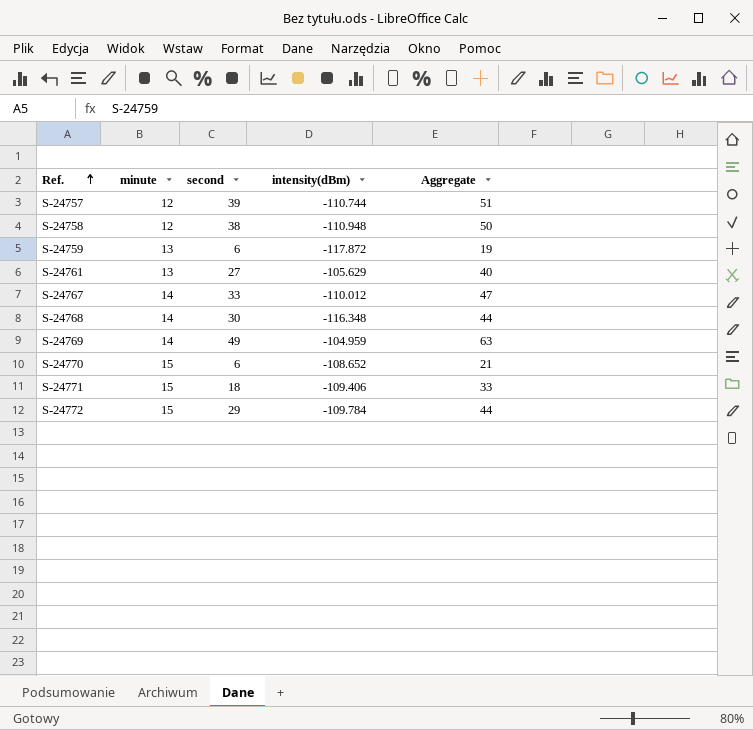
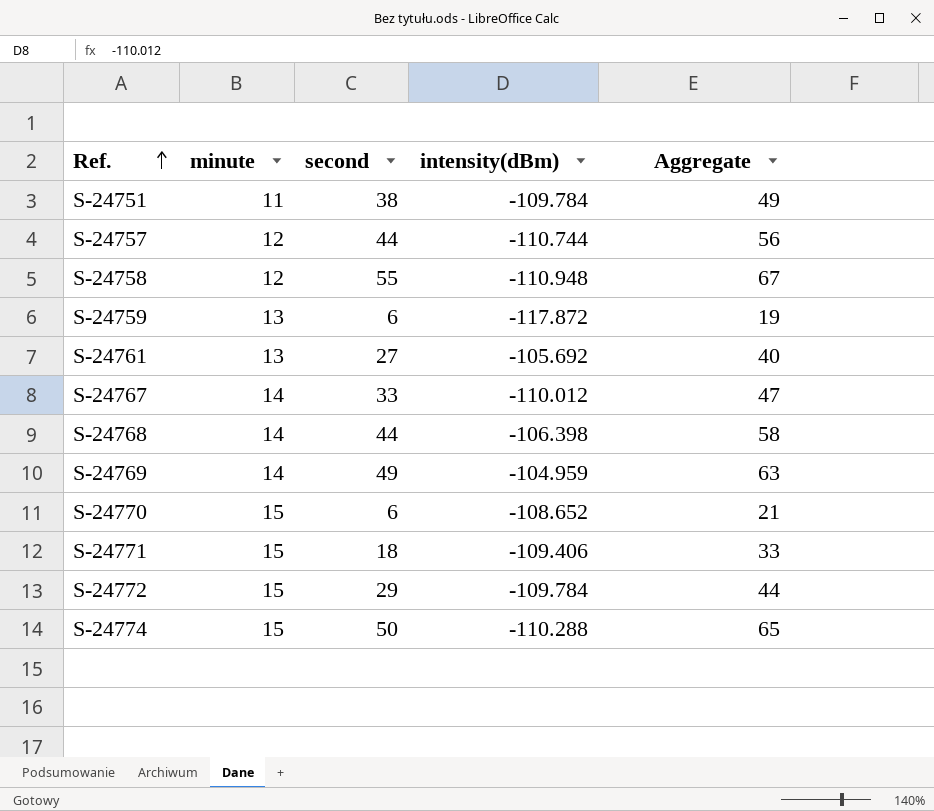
row S-24751: none -> 11 | 38 | -109.784 | 49
S-24757 | second: 39 -> 44
S-24757 | Aggregate: 51 -> 56
S-24758 | second: 38 -> 55
S-24758 | Aggregate: 50 -> 67
S-24761 | intensity(dBm): -105.629 -> -105.692
S-24768 | second: 30 -> 44
S-24768 | intensity(dBm): -116.348 -> -106.398
S-24768 | Aggregate: 44 -> 58
row S-24774: none -> 15 | 50 | -110.288 | 65

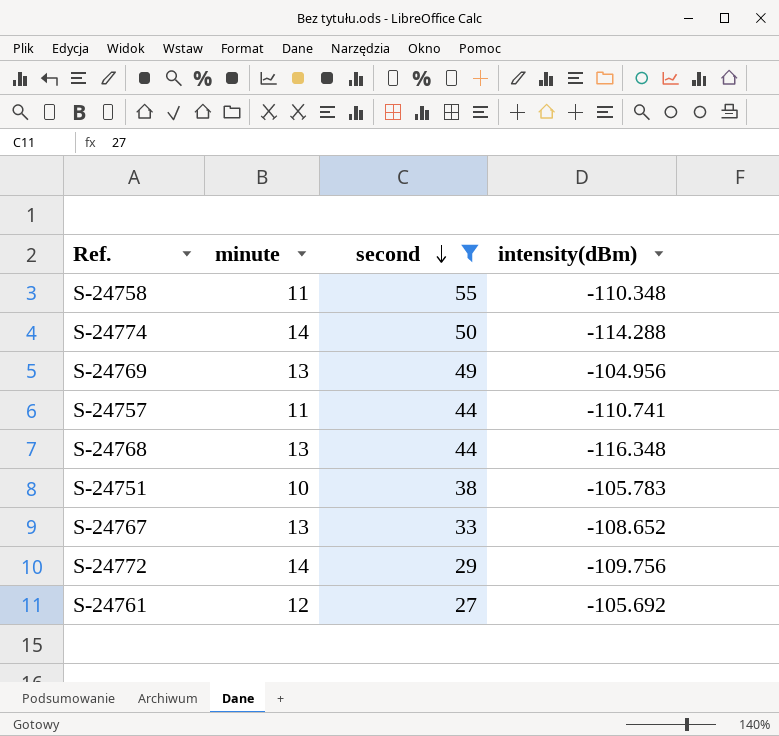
filter: none -> second >= 27
row order: Ref. ascending -> second descending
column Aggregate | formula: [minute] + [second] -> none
S-24758 | minute: 12 -> 11
S-24758 | intensity(dBm): -110.948 -> -110.348
S-24774 | minute: 15 -> 14
S-24774 | intensity(dBm): -110.288 -> -114.288
S-24769 | minute: 14 -> 13
S-24769 | intensity(dBm): -104.959 -> -104.956
S-24757 | minute: 12 -> 11
S-24757 | intensity(dBm): -110.744 -> -110.741
S-24768 | minute: 14 -> 13
S-24768 | intensity(dBm): -106.398 -> -116.348
S-24751 | minute: 11 -> 10
S-24751 | intensity(dBm): -109.784 -> -105.783
S-24767 | minute: 14 -> 13
S-24767 | intensity(dBm): -110.012 -> -108.652
S-24772 | minute: 15 -> 14
S-24772 | intensity(dBm): -109.784 -> -109.756
S-24761 | minute: 13 -> 12

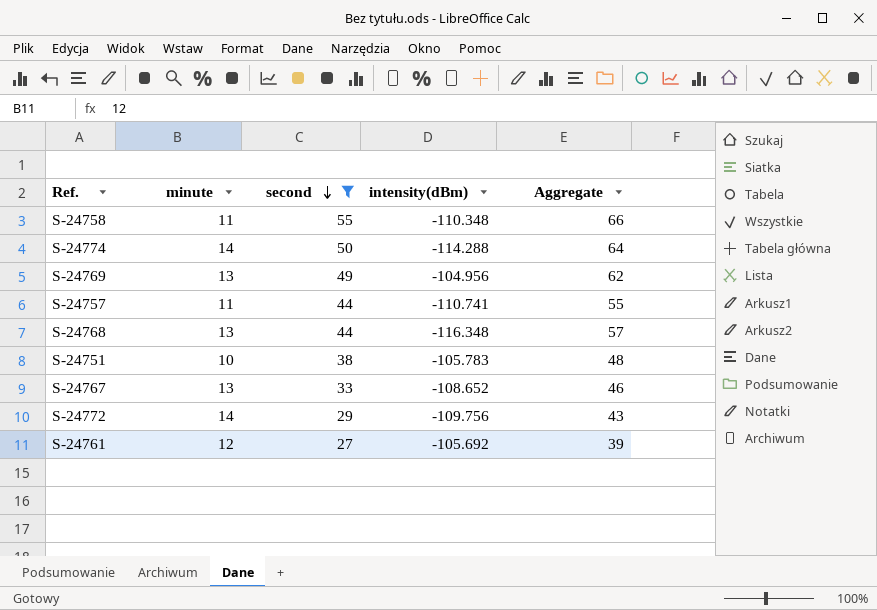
column Aggregate | formula: none -> [minute] + [second]

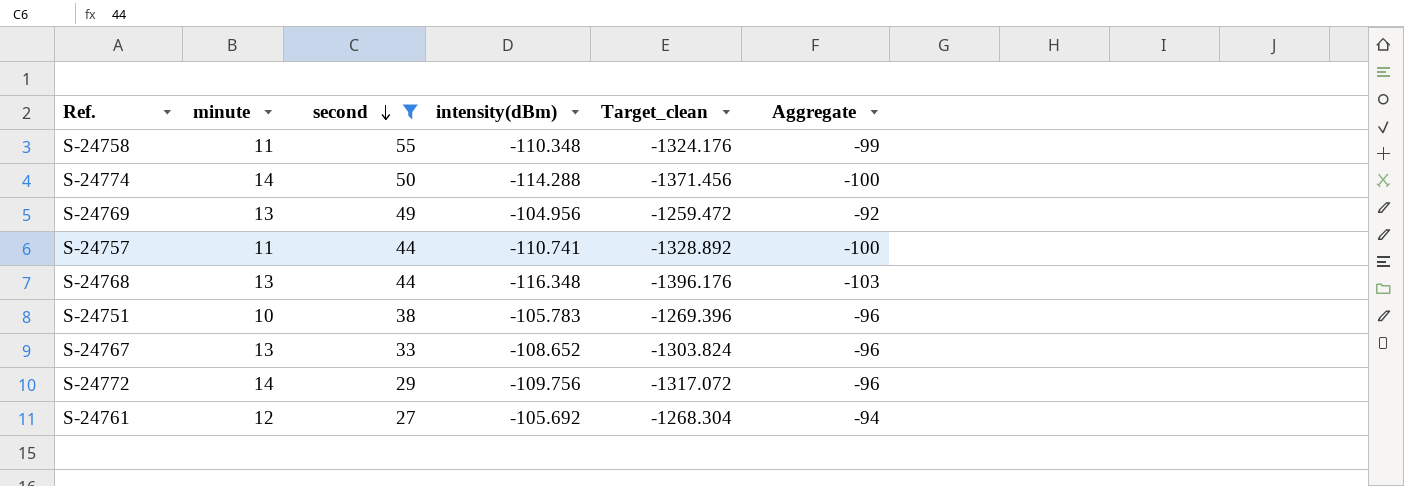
column Target_clean | formula: none -> [intensity(dBm)] * 12
column Aggregate | formula: [minute] + [second] -> [minute] + [intensity(dBm)]

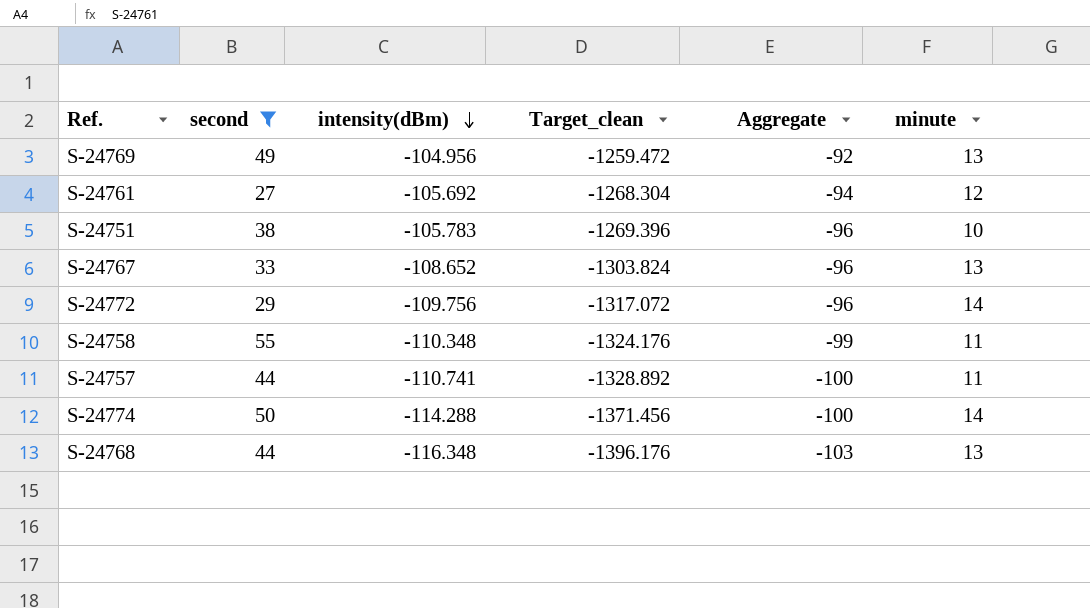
row order: second descending -> intensity(dBm) descending
column minute | position: 2 -> 6

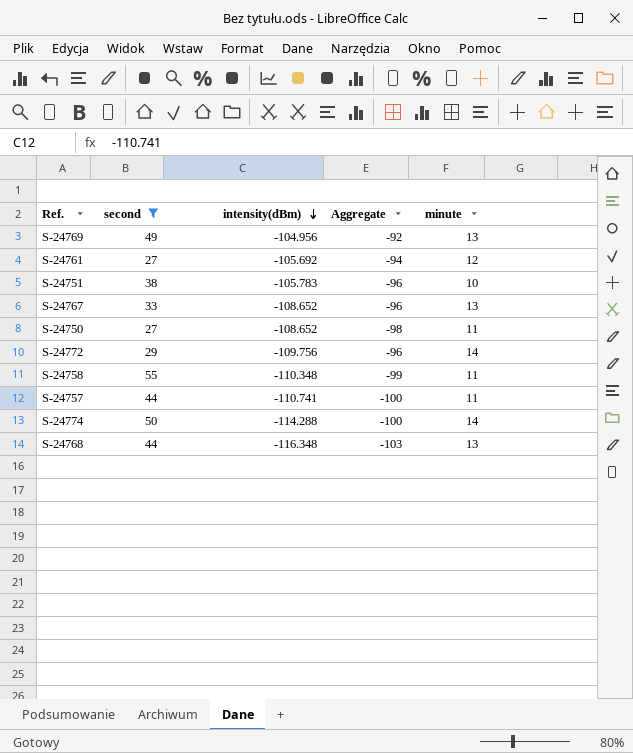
column Target_clean | formula: [intensity(dBm)] * 12 -> none
row S-24750: none -> 27 | -108.652 | -98 | 11

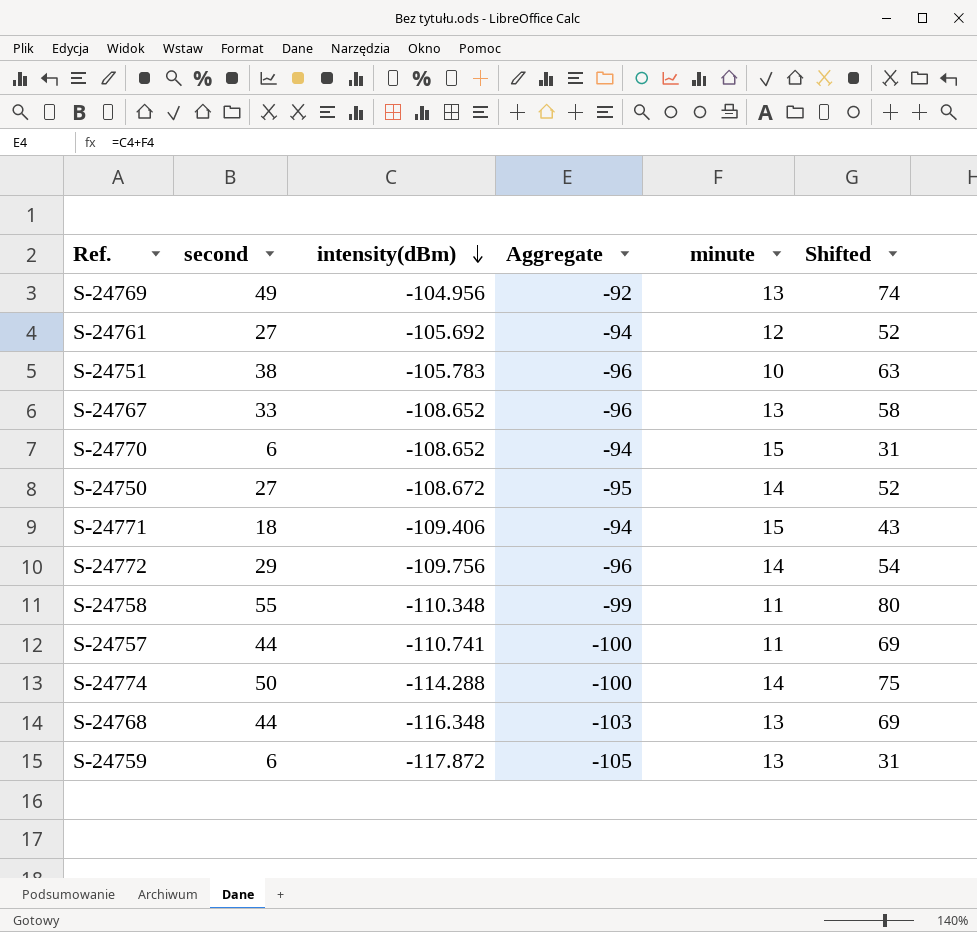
filter: second >= 27 -> none
column Shifted | formula: none -> [second] + 25
S-24750 | intensity(dBm): -108.652 -> -108.672
S-24750 | Aggregate: -98 -> -95
S-24750 | minute: 11 -> 14

